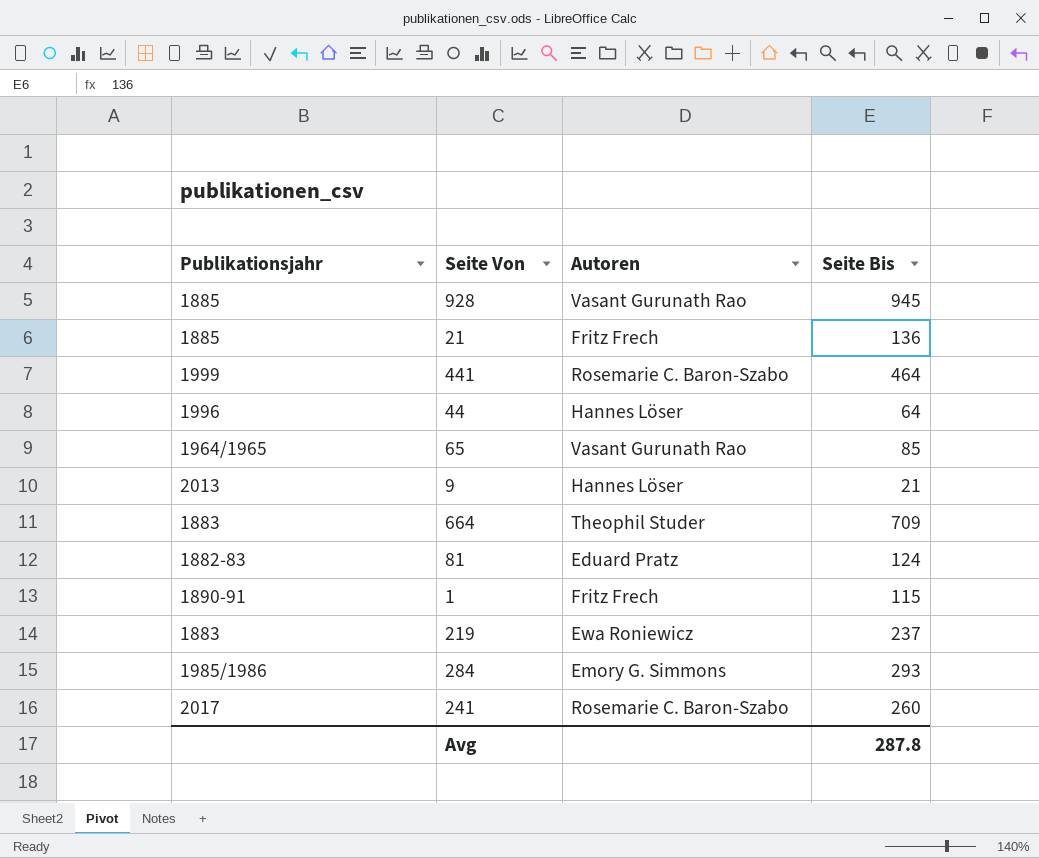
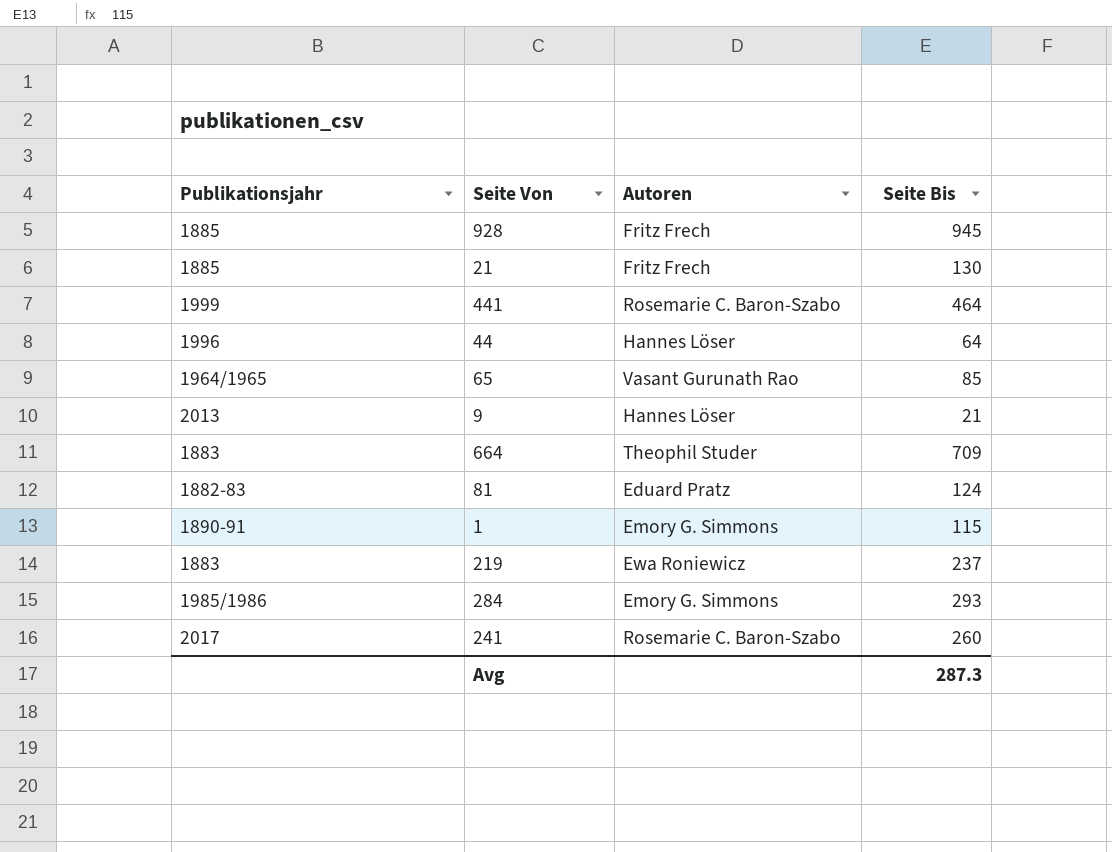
928 | Autoren: Vasant Gurunath Rao -> Fritz Frech
21 | Seite Bis: 136 -> 130
1 | Autoren: Fritz Frech -> Emory G. Simmons
Avg | Seite Bis: 287.8 -> 287.3

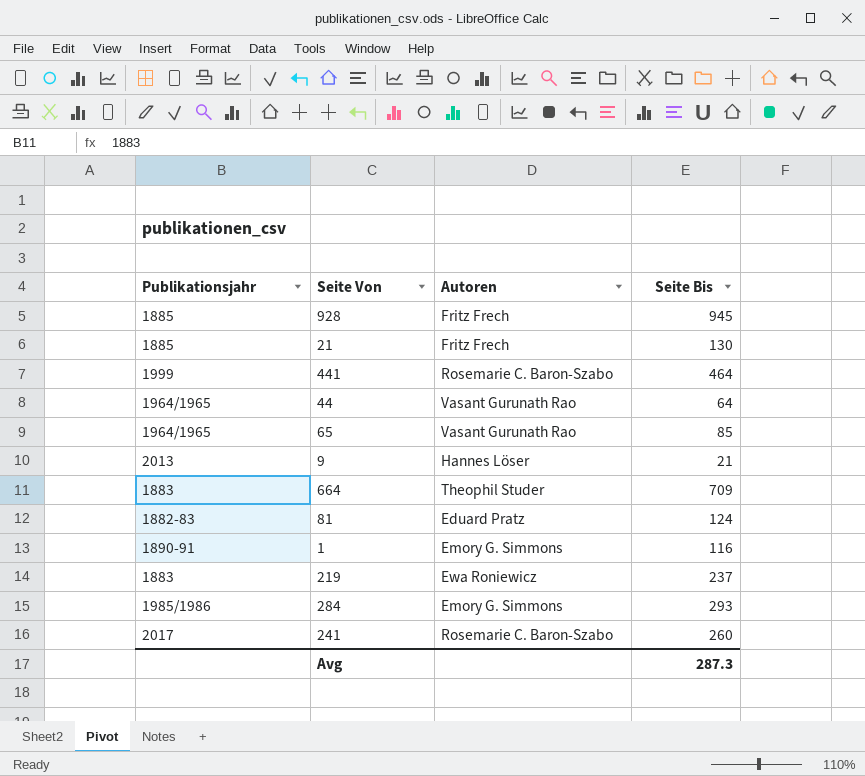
44 | Publikationsjahr: 1996 -> 1964/1965
44 | Autoren: Hannes Löser -> Vasant Gurunath Rao
1 | Seite Bis: 115 -> 116

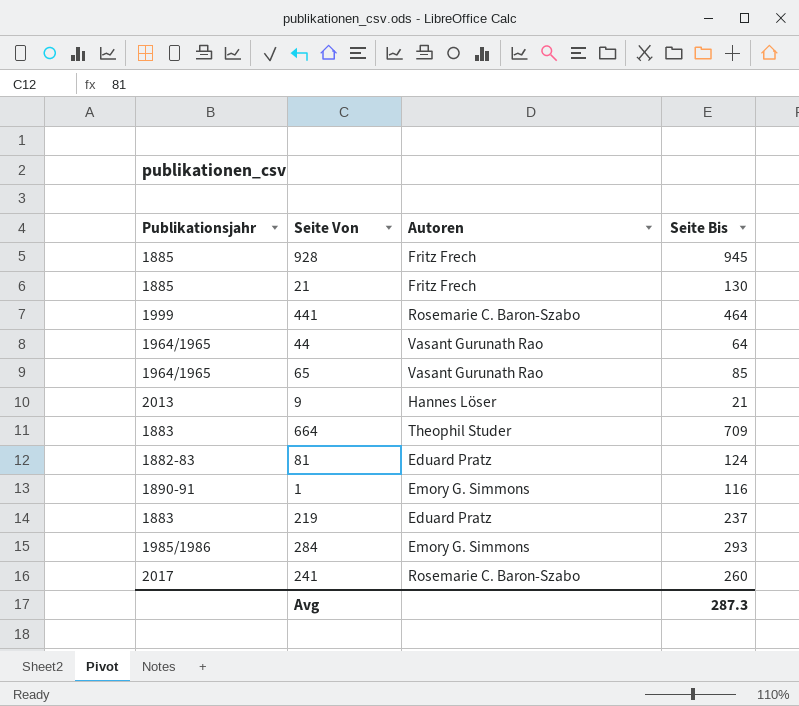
219 | Autoren: Ewa Roniewicz -> Eduard Pratz

